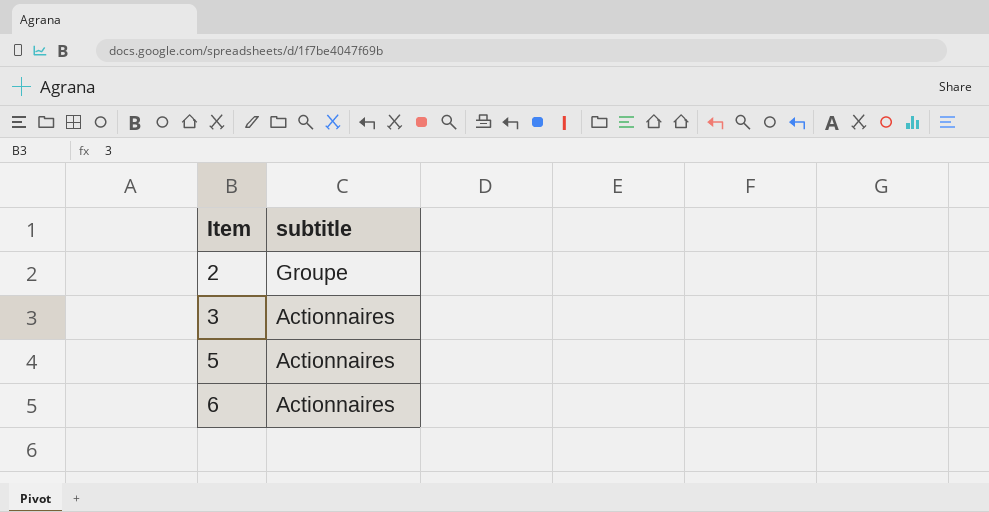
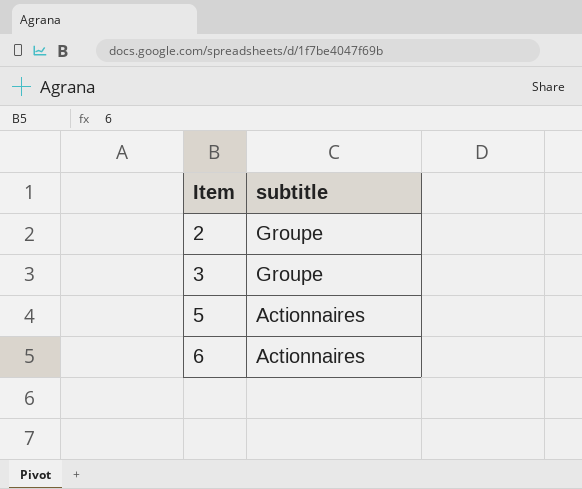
3 | subtitle: Actionnaires -> Groupe

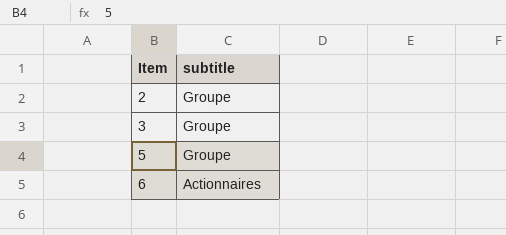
5 | subtitle: Actionnaires -> Groupe

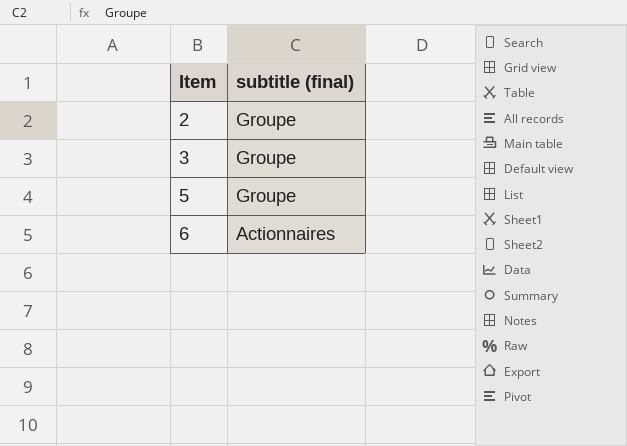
column name: subtitle -> subtitle (final)

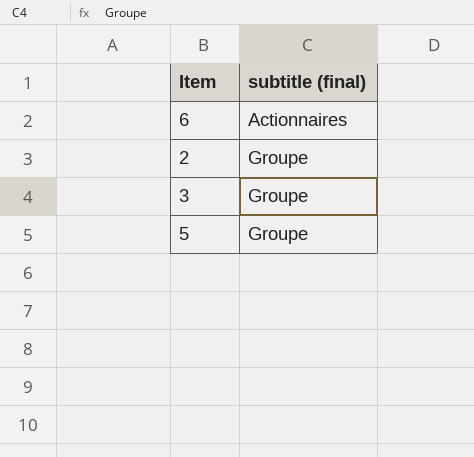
row order: Item ascending -> subtitle (final) ascending

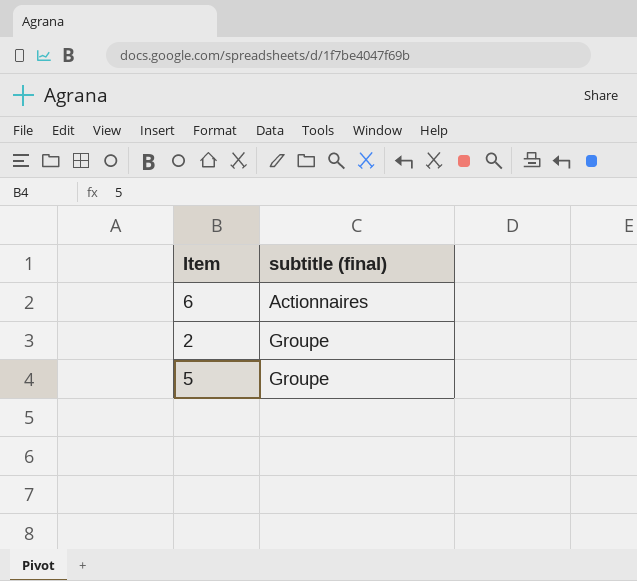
row 3: Groupe -> none

